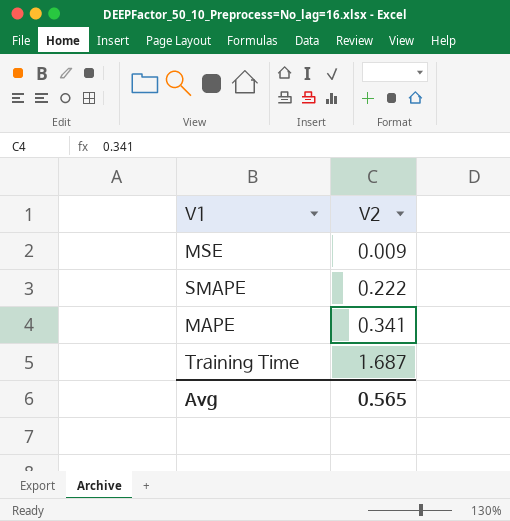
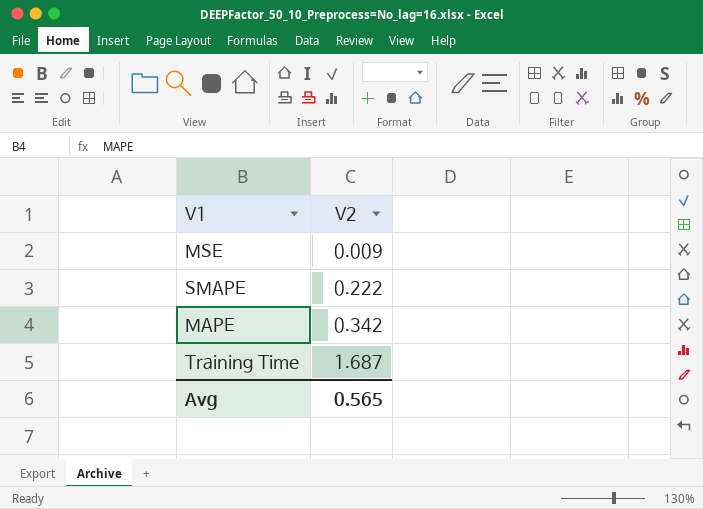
MAPE | V2: 0.341 -> 0.342

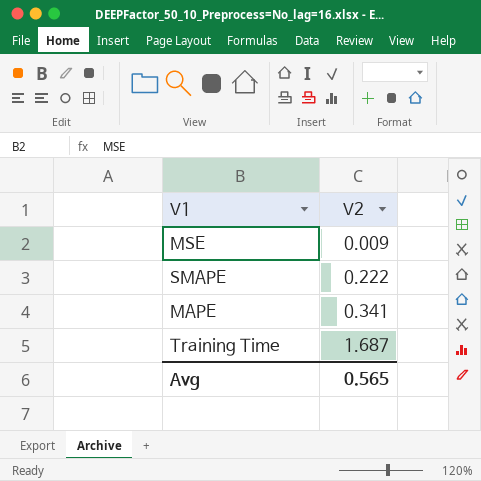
MAPE | V2: 0.342 -> 0.341

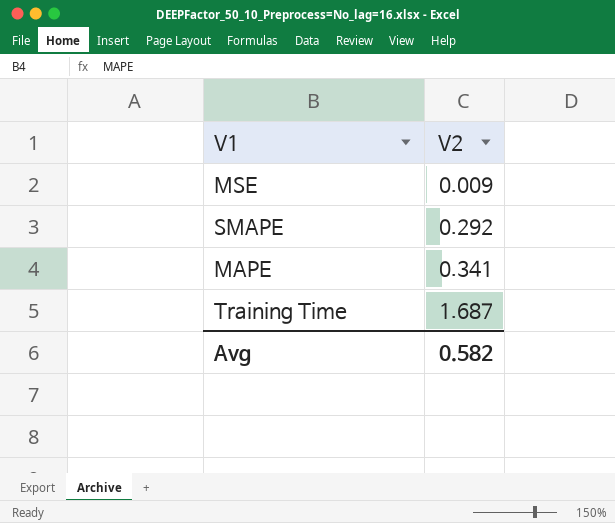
SMAPE | V2: 0.222 -> 0.292
Avg | V2: 0.565 -> 0.582

